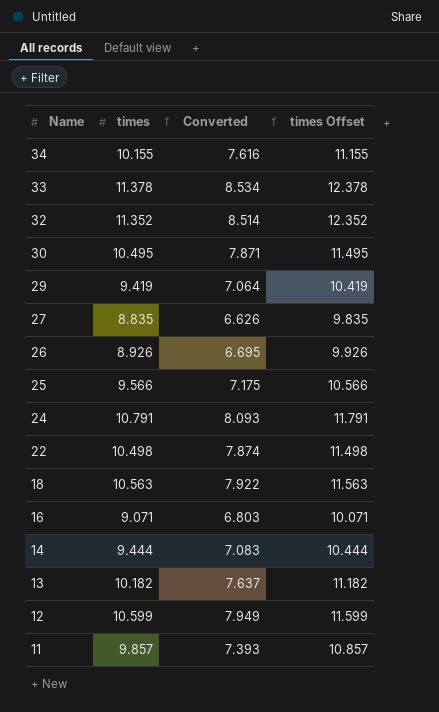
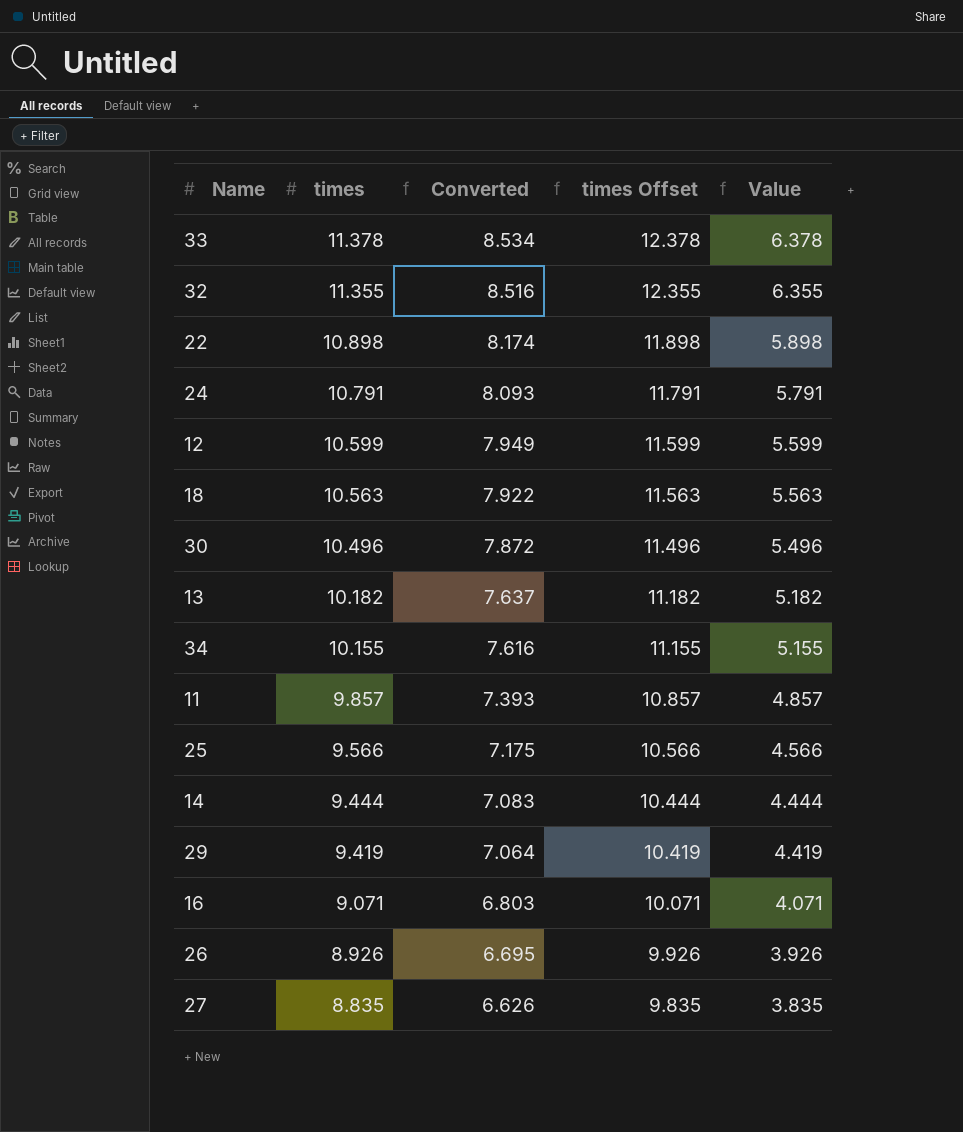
row order: Name descending -> times descending
column Value | formula: none -> [times] - 5
32 | times: 11.352 -> 11.355
32 | Converted: 8.514 -> 8.516
32 | times Offset: 12.352 -> 12.355
22 | times: 10.498 -> 10.898
22 | Converted: 7.874 -> 8.174
22 | times Offset: 11.498 -> 11.898
30 | times: 10.495 -> 10.496
30 | Converted: 7.871 -> 7.872
30 | times Offset: 11.495 -> 11.496

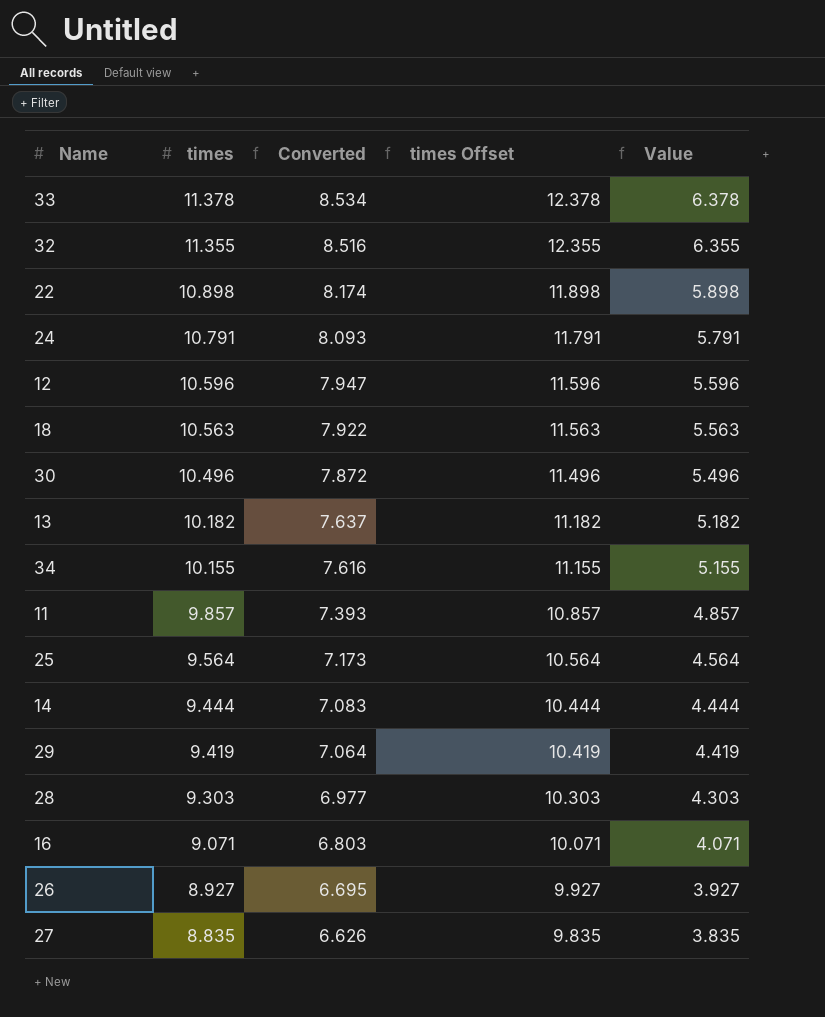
12 | times: 10.599 -> 10.596
12 | Converted: 7.949 -> 7.947
12 | times Offset: 11.599 -> 11.596
12 | Value: 5.599 -> 5.596
25 | times: 9.566 -> 9.564
25 | Converted: 7.175 -> 7.173
25 | times Offset: 10.566 -> 10.564
25 | Value: 4.566 -> 4.564
row 28: none -> 9.303 | 6.977 | 10.303 | 4.303
26 | times: 8.926 -> 8.927
26 | times Offset: 9.926 -> 9.927
26 | Value: 3.926 -> 3.927

